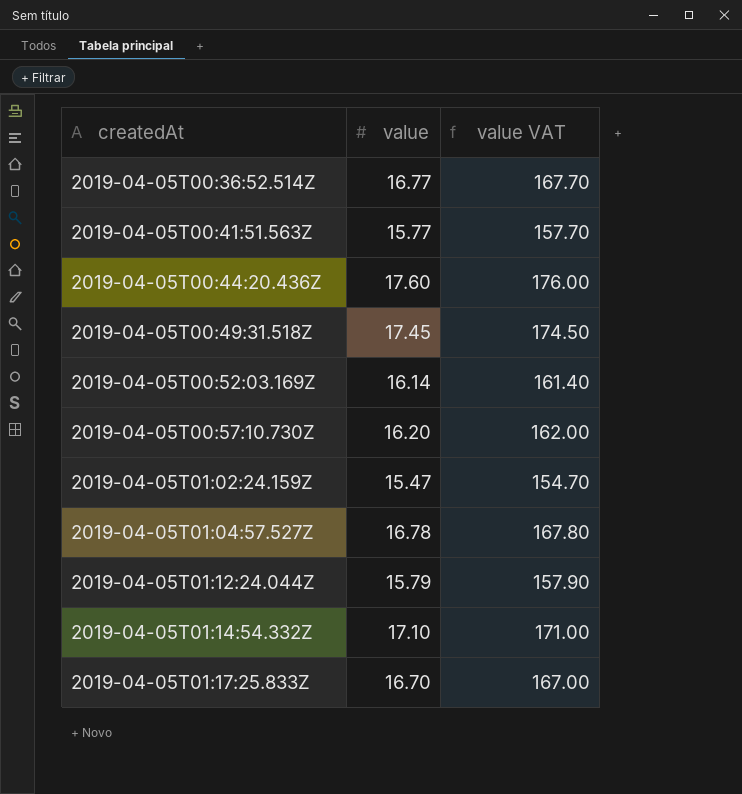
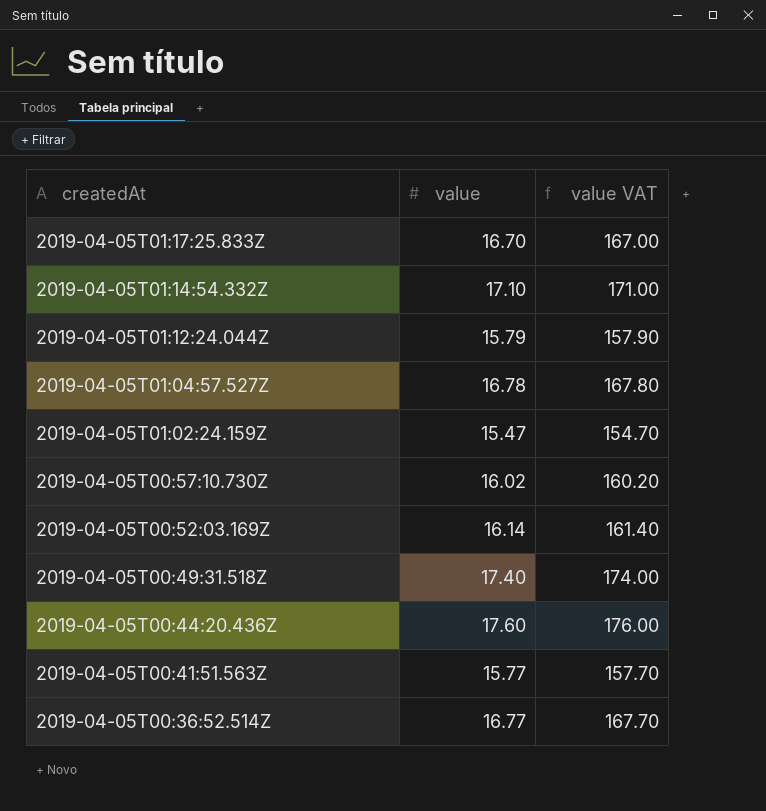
row order: createdAt ascending -> createdAt descending
2019-04-05T00:57:10.730Z | value: 16.20 -> 16.02
2019-04-05T00:57:10.730Z | value VAT: 162.00 -> 160.20
2019-04-05T00:49:31.518Z | value: 17.45 -> 17.40
2019-04-05T00:49:31.518Z | value VAT: 174.50 -> 174.00

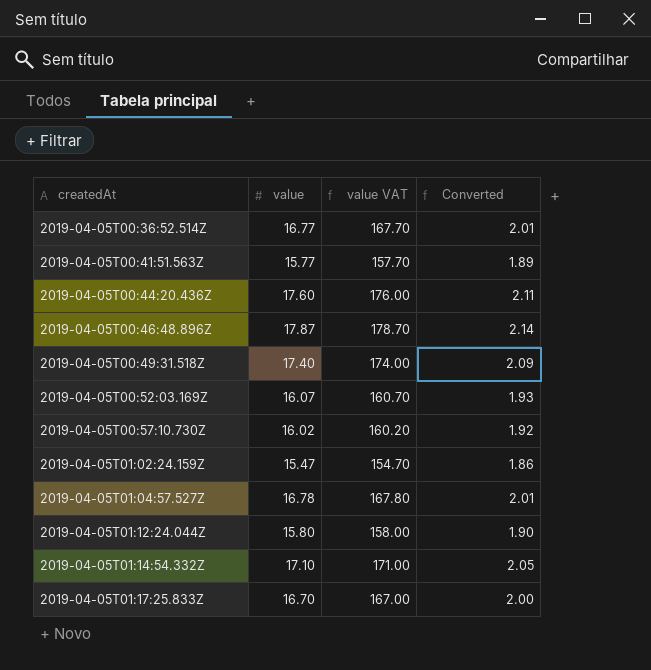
row order: createdAt descending -> createdAt ascending
column Converted | formula: none -> [value] * 0.12
row 2019-04-05T00:46:48.896Z: none -> 17.87 | 178.70 | 2.14
2019-04-05T00:52:03.169Z | value: 16.14 -> 16.07
2019-04-05T00:52:03.169Z | value VAT: 161.40 -> 160.70
2019-04-05T01:12:24.044Z | value: 15.79 -> 15.80
2019-04-05T01:12:24.044Z | value VAT: 157.90 -> 158.00

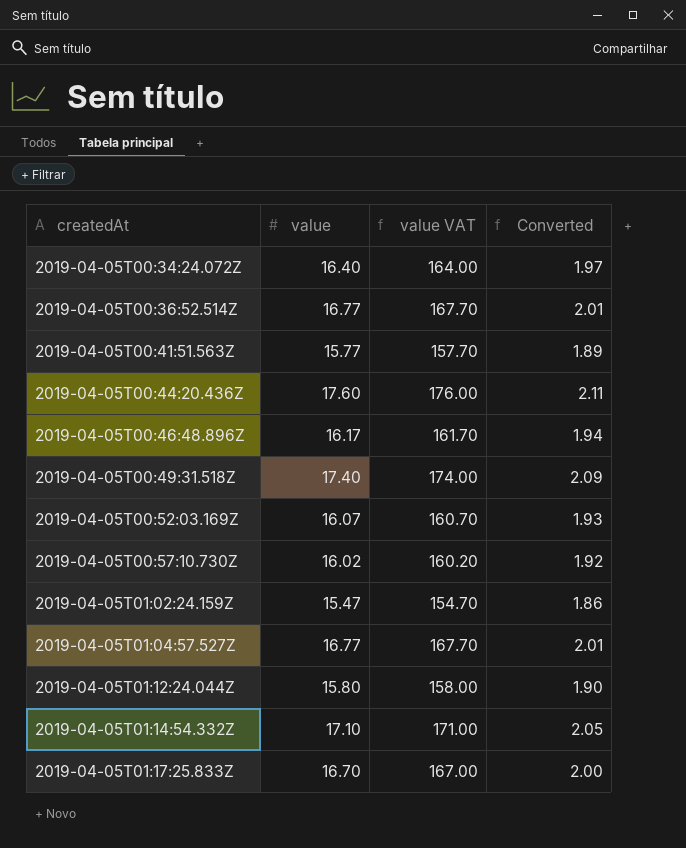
row 2019-04-05T00:34:24.072Z: none -> 16.40 | 164.00 | 1.97
2019-04-05T00:46:48.896Z | value: 17.87 -> 16.17
2019-04-05T00:46:48.896Z | value VAT: 178.70 -> 161.70
2019-04-05T00:46:48.896Z | Converted: 2.14 -> 1.94
2019-04-05T01:04:57.527Z | value: 16.78 -> 16.77
2019-04-05T01:04:57.527Z | value VAT: 167.80 -> 167.70

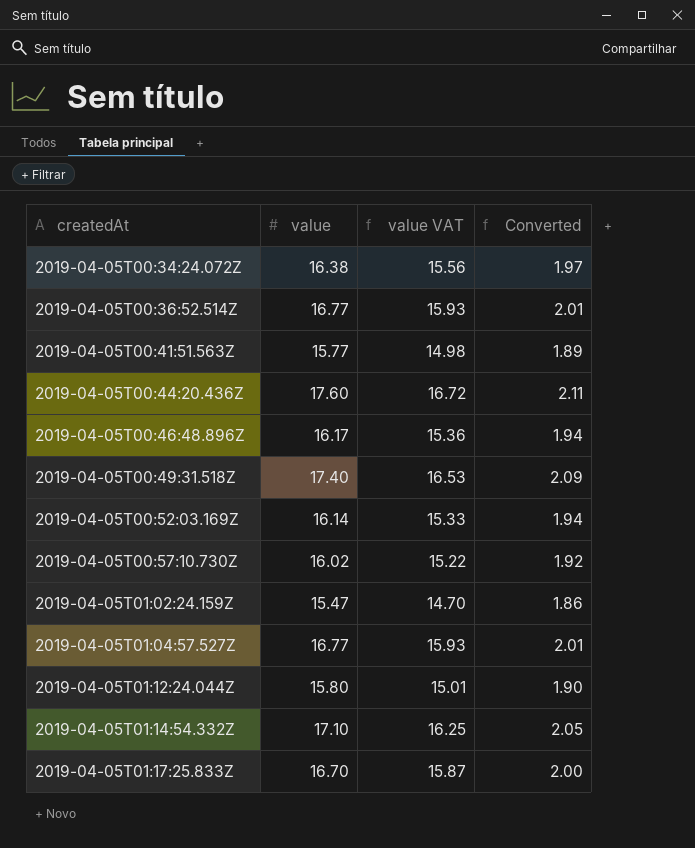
column value VAT | formula: [value] * 10 -> [value] * 0.95
2019-04-05T00:34:24.072Z | value: 16.40 -> 16.38
2019-04-05T00:52:03.169Z | value: 16.07 -> 16.14
2019-04-05T00:52:03.169Z | Converted: 1.93 -> 1.94

